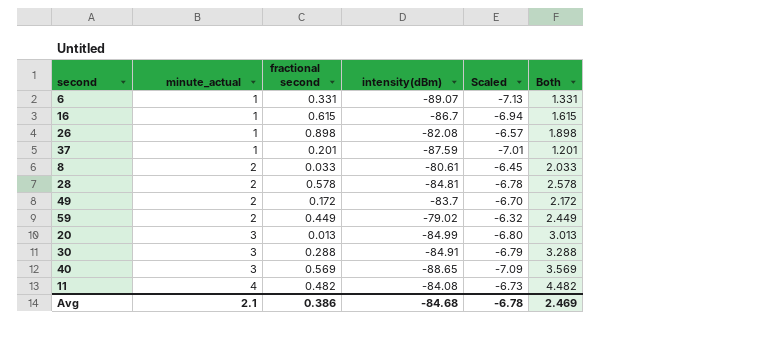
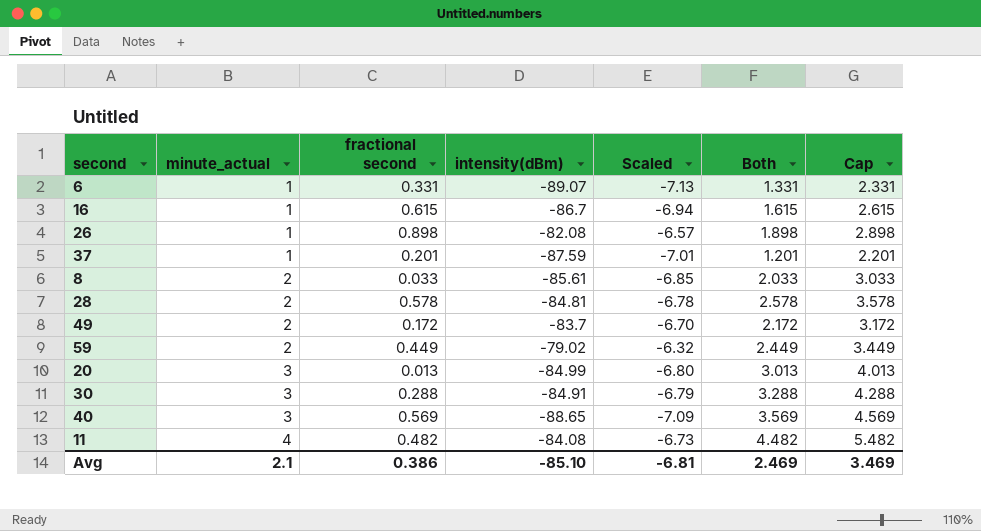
column Cap | formula: none -> [Both] + 1
8 | intensity(dBm): -80.61 -> -85.61
8 | Scaled: -6.45 -> -6.85
Avg | intensity(dBm): -84.68 -> -85.10
Avg | Scaled: -6.78 -> -6.81

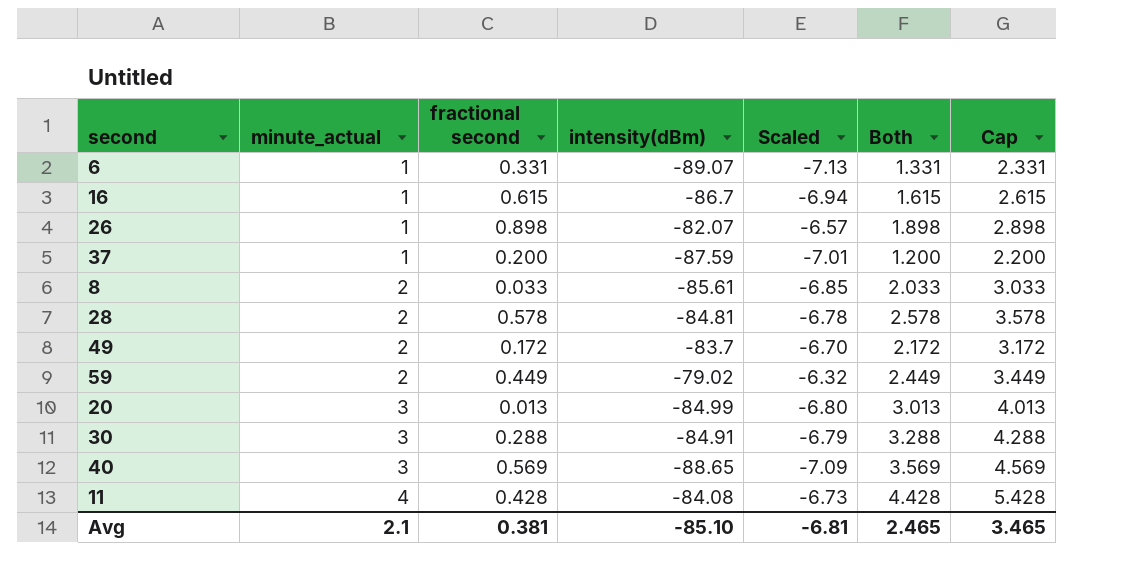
26 | intensity(dBm): -82.08 -> -82.07
37 | fractional second: 0.201 -> 0.200
37 | Both: 1.201 -> 1.200
37 | Cap: 2.201 -> 2.200
11 | fractional second: 0.482 -> 0.428
11 | Both: 4.482 -> 4.428
11 | Cap: 5.482 -> 5.428
Avg | fractional second: 0.386 -> 0.381
Avg | Both: 2.469 -> 2.465
Avg | Cap: 3.469 -> 3.465

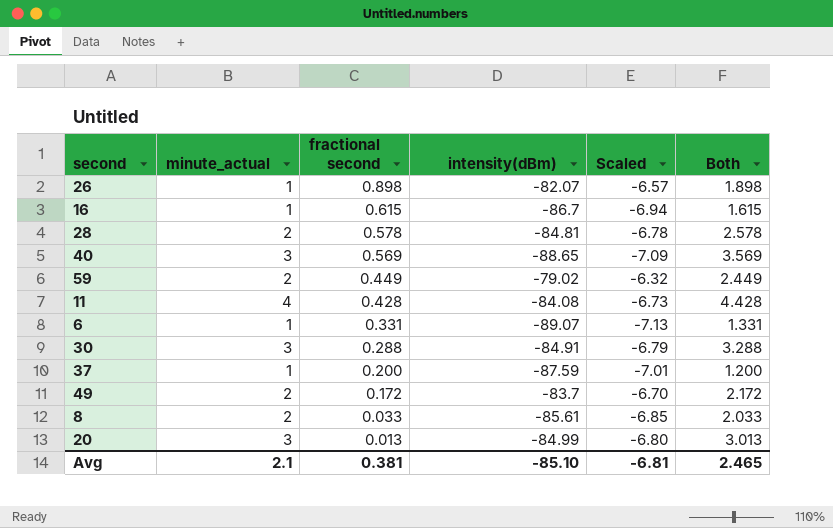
row order: minute_actual ascending -> fractional second descending
column Cap | formula: [Both] + 1 -> none

